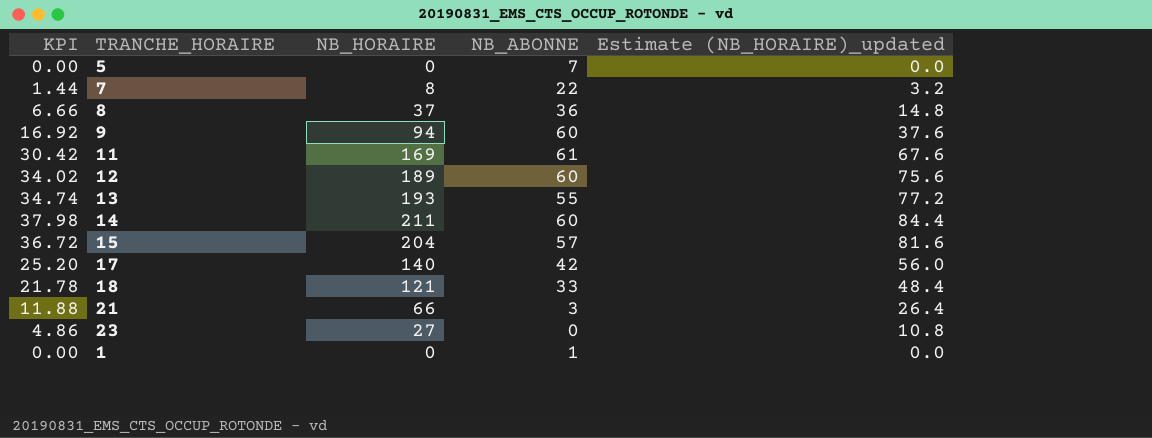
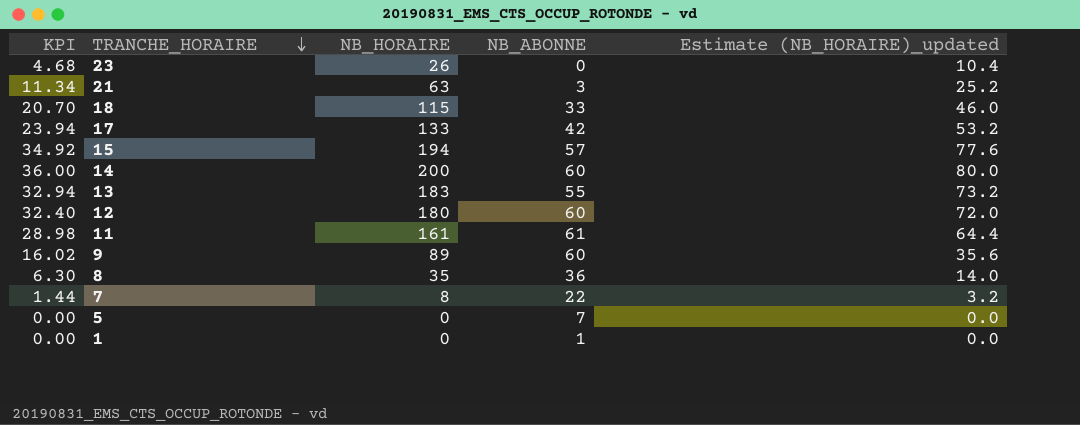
row order: none -> TRANCHE_HORAIRE descending
23 | KPI: 4.86 -> 4.68
23 | NB_HORAIRE: 27 -> 26
23 | Estimate (NB_HORAIRE)_updated: 10.8 -> 10.4
21 | KPI: 11.88 -> 11.34
21 | NB_HORAIRE: 66 -> 63
21 | Estimate (NB_HORAIRE)_updated: 26.4 -> 25.2
18 | KPI: 21.78 -> 20.70
18 | NB_HORAIRE: 121 -> 115
18 | Estimate (NB_HORAIRE)_updated: 48.4 -> 46.0
17 | KPI: 25.20 -> 23.94
17 | NB_HORAIRE: 140 -> 133
17 | Estimate (NB_HORAIRE)_updated: 56.0 -> 53.2
15 | KPI: 36.72 -> 34.92
15 | NB_HORAIRE: 204 -> 194
15 | Estimate (NB_HORAIRE)_updated: 81.6 -> 77.6
14 | KPI: 37.98 -> 36.00
14 | NB_HORAIRE: 211 -> 200
14 | Estimate (NB_HORAIRE)_updated: 84.4 -> 80.0
13 | KPI: 34.74 -> 32.94
13 | NB_HORAIRE: 193 -> 183
13 | Estimate (NB_HORAIRE)_updated: 77.2 -> 73.2
12 | KPI: 34.02 -> 32.40
12 | NB_HORAIRE: 189 -> 180
12 | Estimate (NB_HORAIRE)_updated: 75.6 -> 72.0
11 | KPI: 30.42 -> 28.98
11 | NB_HORAIRE: 169 -> 161
11 | Estimate (NB_HORAIRE)_updated: 67.6 -> 64.4
9 | KPI: 16.92 -> 16.02
9 | NB_HORAIRE: 94 -> 89
9 | Estimate (NB_HORAIRE)_updated: 37.6 -> 35.6
8 | KPI: 6.66 -> 6.30
8 | NB_HORAIRE: 37 -> 35
8 | Estimate (NB_HORAIRE)_updated: 14.8 -> 14.0

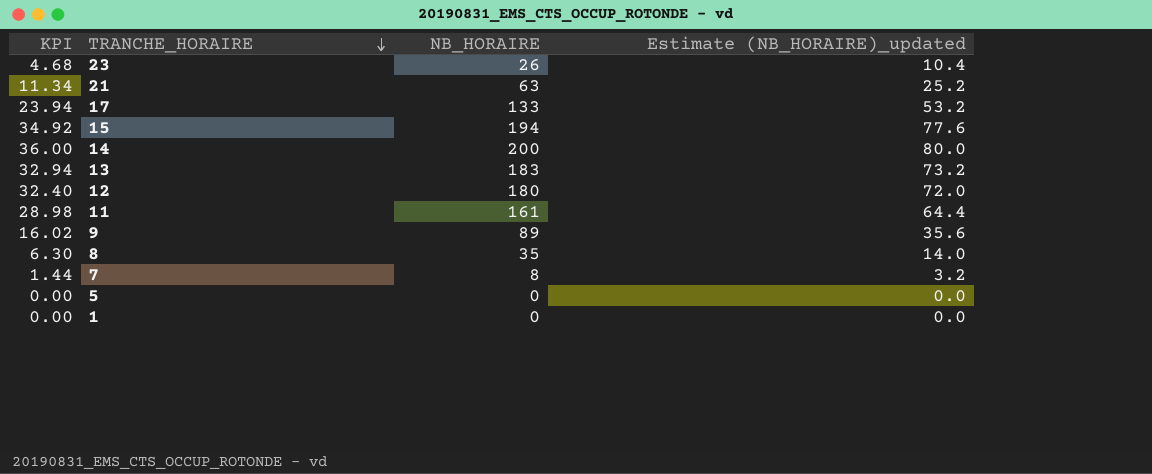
column NB_ABONNE | position: 4 -> none
row 18: 20.70 | 115 | 33 | 46.0 -> none

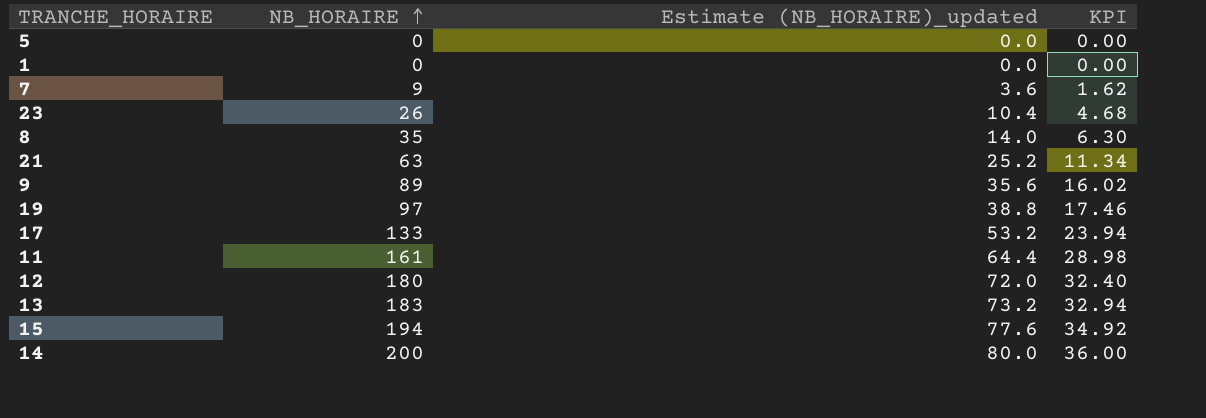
row order: TRANCHE_HORAIRE descending -> NB_HORAIRE ascending
column KPI | position: 1 -> 4
7 | NB_HORAIRE: 8 -> 9
7 | Estimate (NB_HORAIRE)_updated: 3.2 -> 3.6
7 | KPI: 1.44 -> 1.62
row 19: none -> 97 | 38.8 | 17.46

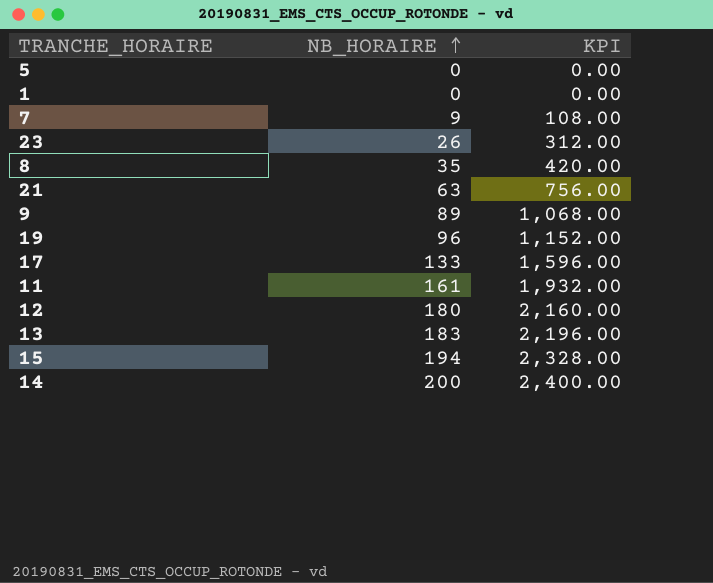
column Estimate (NB_HORAIRE)_updated | formula: [NB_HORAIRE] * 0.4 -> none
column KPI | formula: [NB_HORAIRE] * 0.18 -> [NB_HORAIRE] * 12
19 | NB_HORAIRE: 97 -> 96

